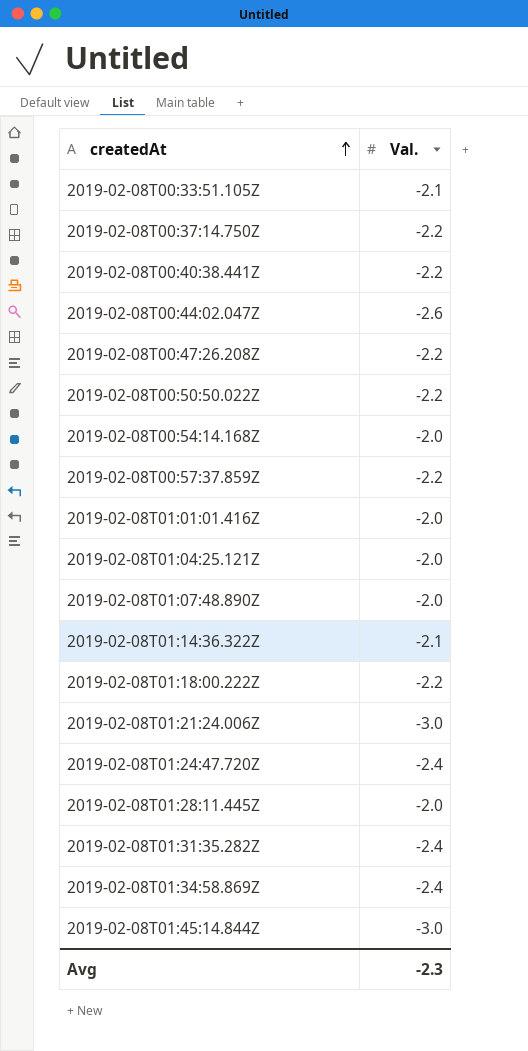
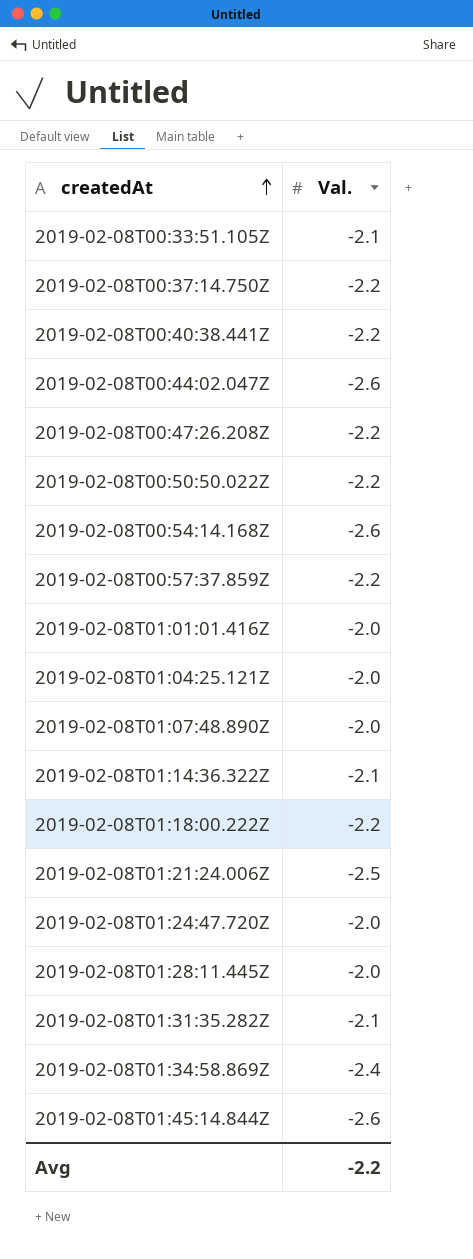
2019-02-08T00:54:14.168Z | Val.: -2.0 -> -2.6
2019-02-08T01:21:24.006Z | Val.: -3.0 -> -2.5
2019-02-08T01:24:47.720Z | Val.: -2.4 -> -2.0
2019-02-08T01:31:35.282Z | Val.: -2.4 -> -2.1
2019-02-08T01:45:14.844Z | Val.: -3.0 -> -2.6
Avg | Val.: -2.3 -> -2.2

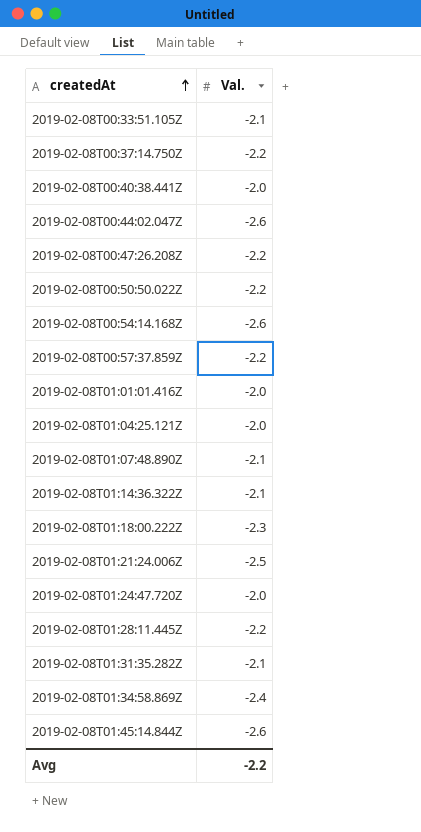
2019-02-08T00:40:38.441Z | Val.: -2.2 -> -2.0
2019-02-08T01:07:48.890Z | Val.: -2.0 -> -2.1
2019-02-08T01:18:00.222Z | Val.: -2.2 -> -2.3
2019-02-08T01:28:11.445Z | Val.: -2.0 -> -2.2

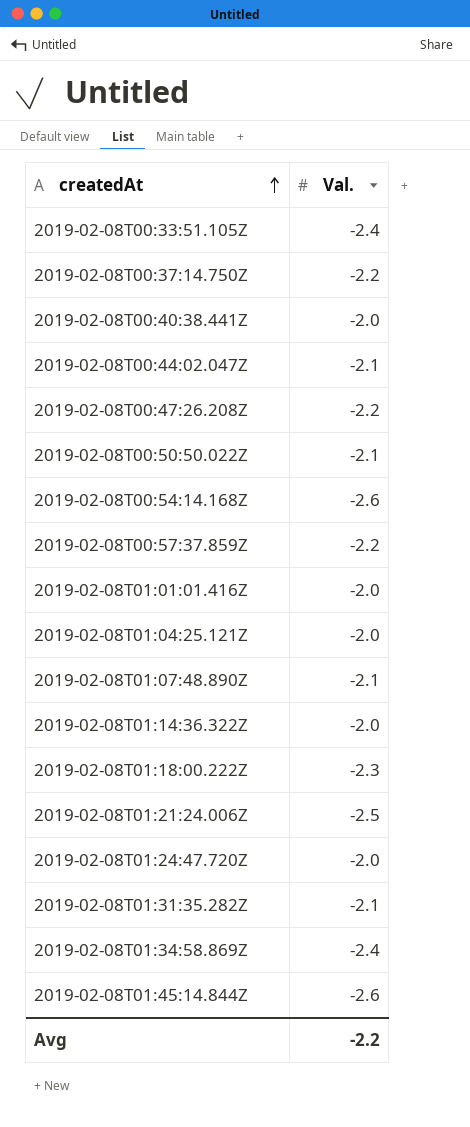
row 2019-02-08T01:28:11.445Z: -2.2 -> none
2019-02-08T00:33:51.105Z | Val.: -2.1 -> -2.4
2019-02-08T00:44:02.047Z | Val.: -2.6 -> -2.1
2019-02-08T00:50:50.022Z | Val.: -2.2 -> -2.1
2019-02-08T01:14:36.322Z | Val.: -2.1 -> -2.0

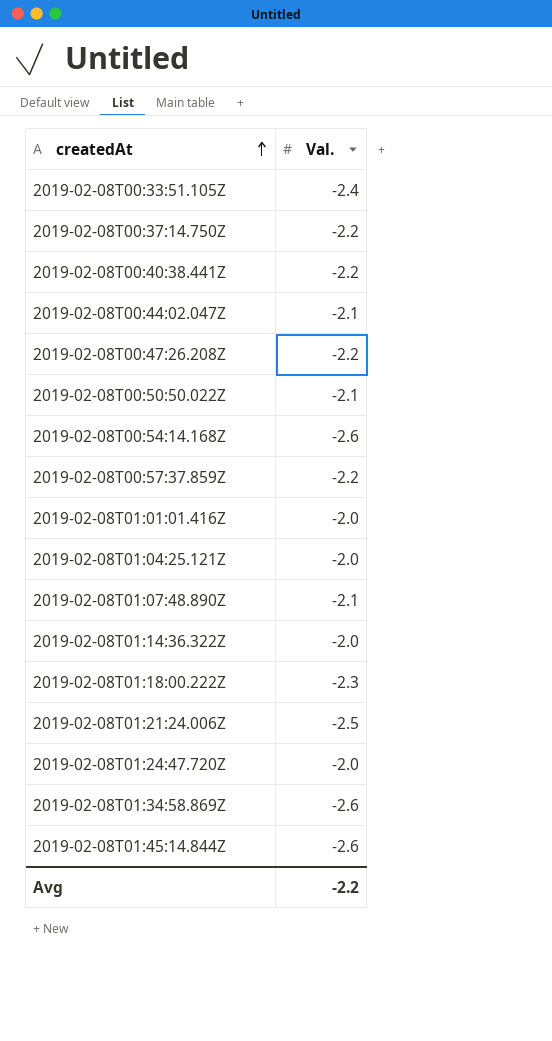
row 2019-02-08T01:31:35.282Z: -2.1 -> none
2019-02-08T00:40:38.441Z | Val.: -2.0 -> -2.2
2019-02-08T01:34:58.869Z | Val.: -2.4 -> -2.6

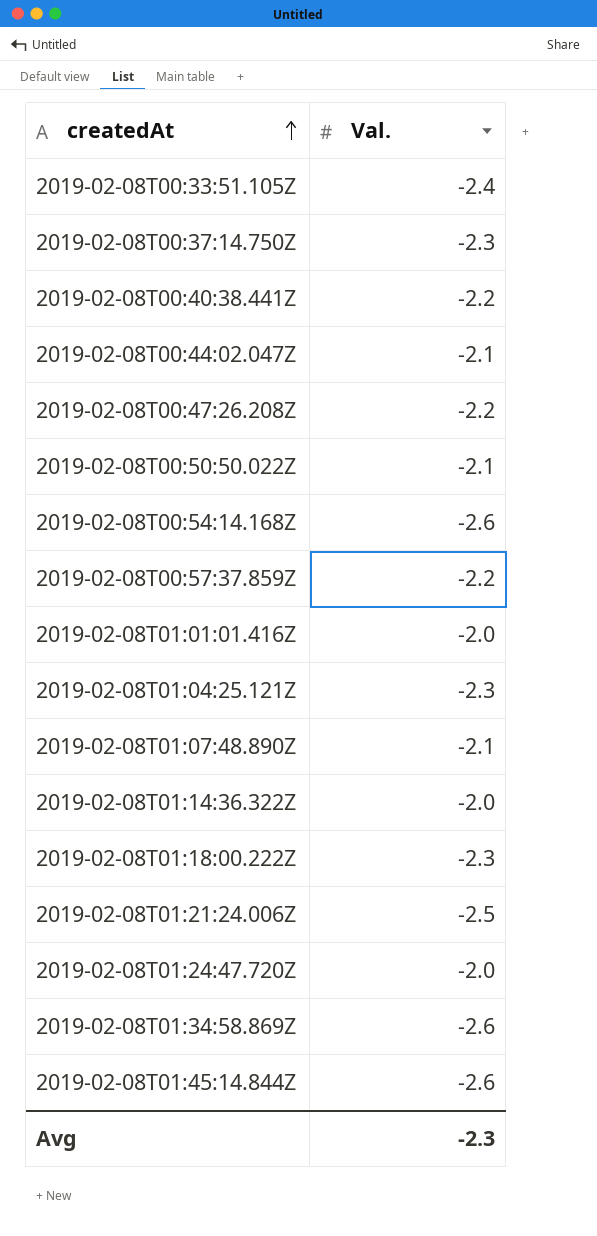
2019-02-08T00:37:14.750Z | Val.: -2.2 -> -2.3
2019-02-08T01:04:25.121Z | Val.: -2.0 -> -2.3
Avg | Val.: -2.2 -> -2.3

